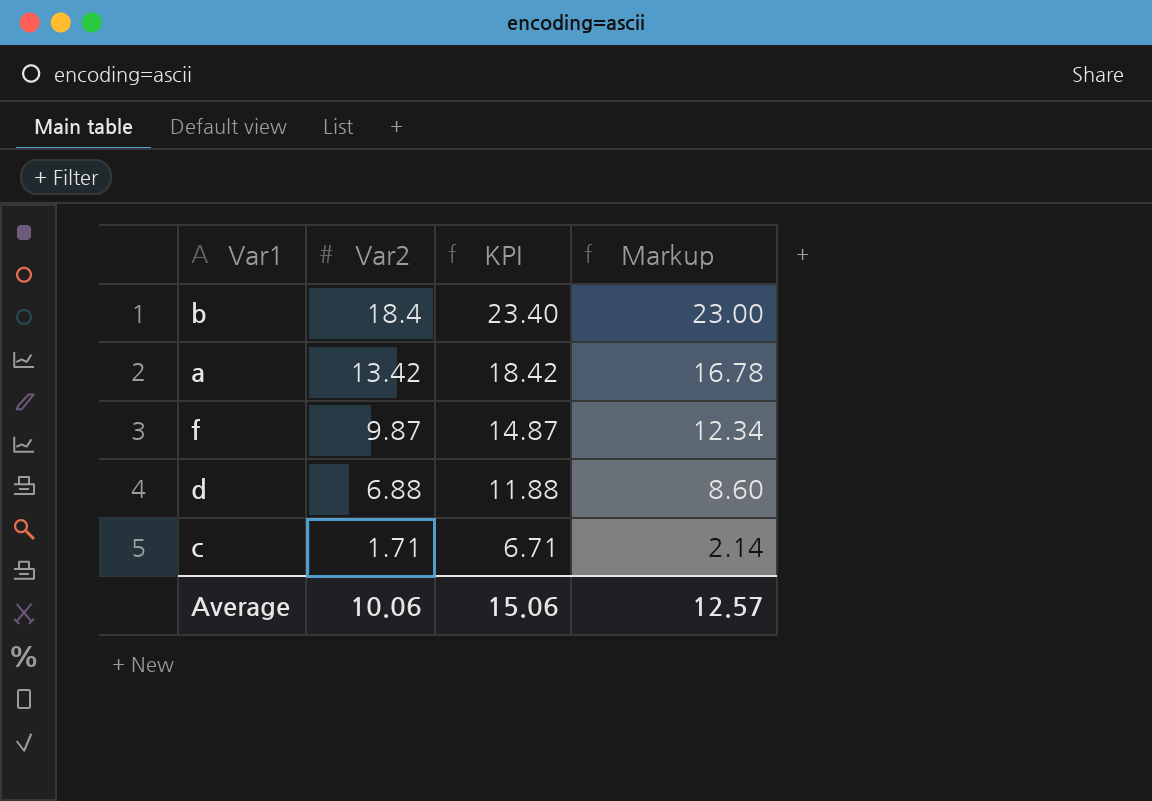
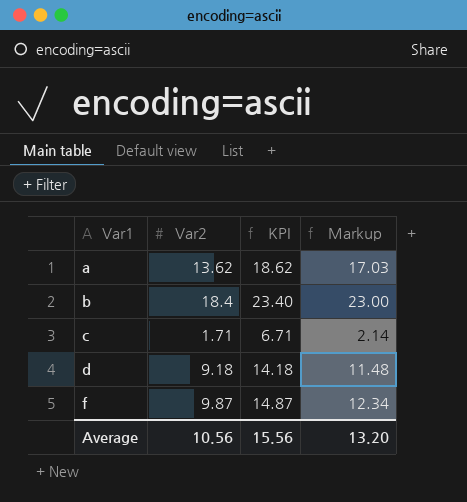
row order: Var2 descending -> Var1 ascending
a | Var2: 13.42 -> 13.62
a | KPI: 18.42 -> 18.62
a | Markup: 16.78 -> 17.03
d | Var2: 6.88 -> 9.18
d | KPI: 11.88 -> 14.18
d | Markup: 8.60 -> 11.48
Average | Var2: 10.06 -> 10.56
Average | KPI: 15.06 -> 15.56
Average | Markup: 12.57 -> 13.20

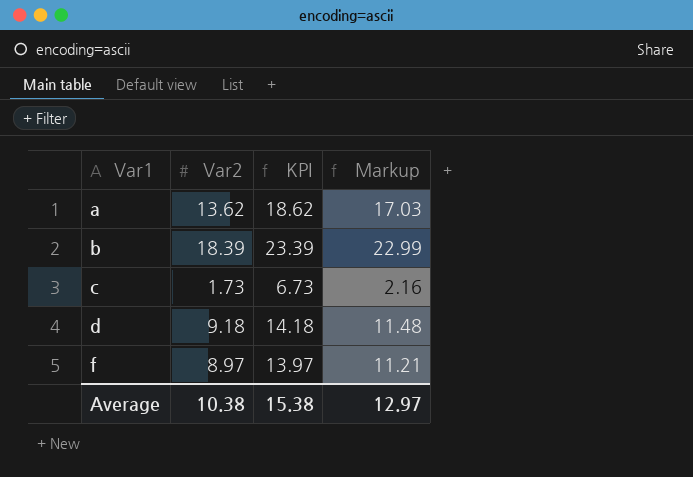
b | Var2: 18.4 -> 18.39
b | KPI: 23.40 -> 23.39
b | Markup: 23.00 -> 22.99
c | Var2: 1.71 -> 1.73
c | KPI: 6.71 -> 6.73
c | Markup: 2.14 -> 2.16
f | Var2: 9.87 -> 8.97
f | KPI: 14.87 -> 13.97
f | Markup: 12.34 -> 11.21
Average | Var2: 10.56 -> 10.38
Average | KPI: 15.56 -> 15.38
Average | Markup: 13.20 -> 12.97

